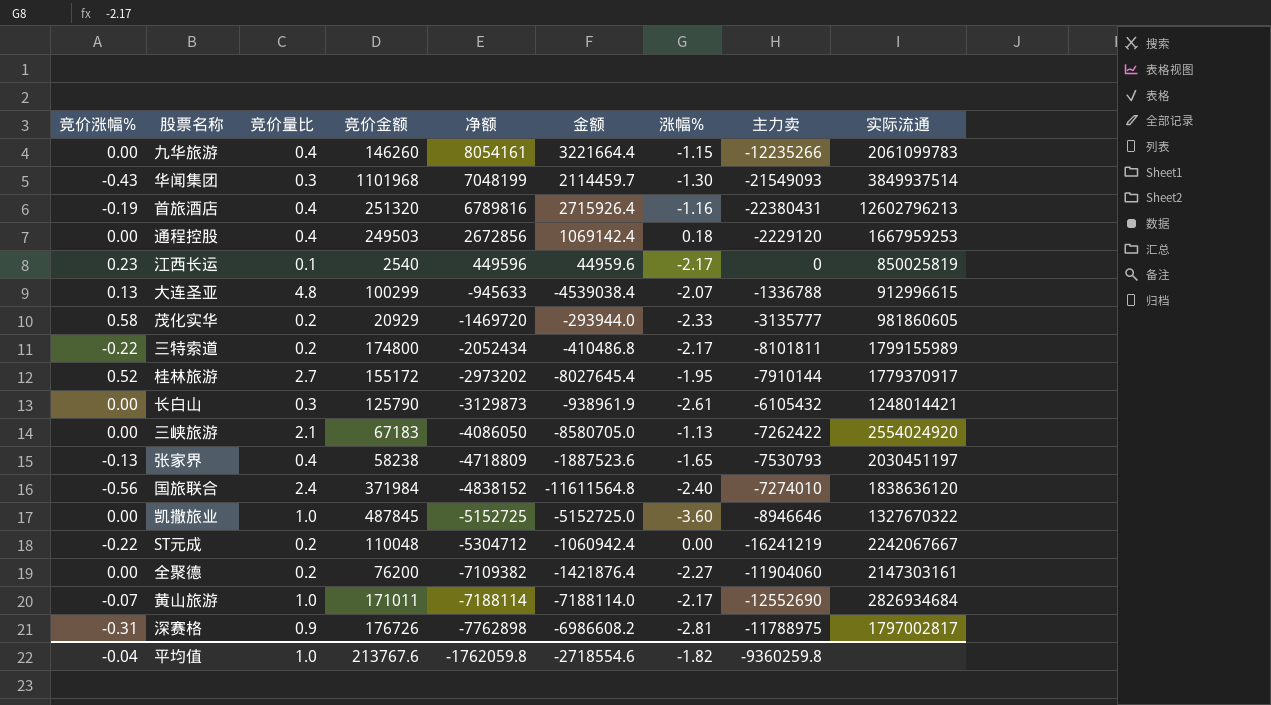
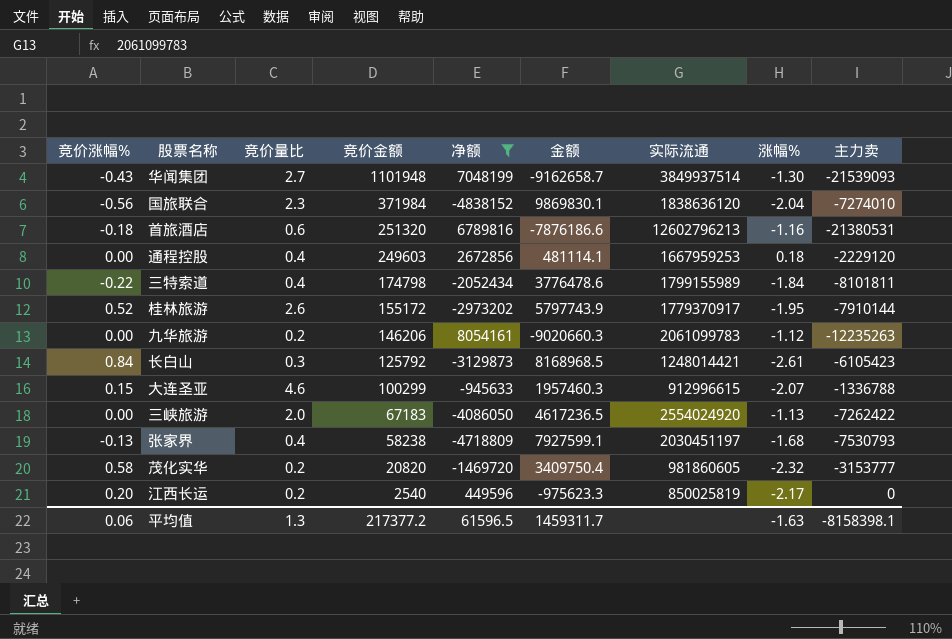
filter: none -> 净额 >= -4838152
row order: 净额 descending -> 竞价金额 descending
column 金额 | formula: [竞价量比] * [净额] -> [净额] * [涨幅%]
column 实际流通 | position: 9 -> 7
华闻集团 | 竞价量比: 0.3 -> 2.7
华闻集团 | 竞价金额: 1101968 -> 1101948
华闻集团 | 主力卖: -21549093 -> -21539093
国旅联合 | 竞价量比: 2.4 -> 2.3
国旅联合 | 涨幅%: -2.40 -> -2.04
首旅酒店 | 竞价涨幅%: -0.19 -> -0.18
首旅酒店 | 竞价量比: 0.4 -> 0.6
首旅酒店 | 主力卖: -22380431 -> -21380531
通程控股 | 竞价金额: 249503 -> 249603
三特索道 | 竞价量比: 0.2 -> 0.4
三特索道 | 竞价金额: 174800 -> 174798
三特索道 | 涨幅%: -2.17 -> -1.84
桂林旅游 | 竞价量比: 2.7 -> 2.6
九华旅游 | 竞价量比: 0.4 -> 0.2
九华旅游 | 竞价金额: 146260 -> 146206
九华旅游 | 涨幅%: -1.15 -> -1.12
九华旅游 | 主力卖: -12235266 -> -12235263
长白山 | 竞价涨幅%: 0.00 -> 0.84
长白山 | 竞价金额: 125790 -> 125792
长白山 | 主力卖: -6105432 -> -6105423
大连圣亚 | 竞价涨幅%: 0.13 -> 0.15
大连圣亚 | 竞价量比: 4.8 -> 4.6
三峡旅游 | 竞价量比: 2.1 -> 2.0
张家界 | 涨幅%: -1.65 -> -1.68
茂化实华 | 竞价金额: 20929 -> 20820
茂化实华 | 涨幅%: -2.33 -> -2.32
茂化实华 | 主力卖: -3135777 -> -3153777
江西长运 | 竞价涨幅%: 0.23 -> 0.20
江西长运 | 竞价量比: 0.1 -> 0.2
平均值 | 竞价涨幅%: -0.04 -> 0.06
平均值 | 竞价量比: 1.0 -> 1.3
平均值 | 竞价金额: 213767.6 -> 217377.2
平均值 | 净额: -1762059.8 -> 61596.5
平均值 | 金额: -2718554.6 -> 1459311.7
平均值 | 涨幅%: -1.82 -> -1.63
平均值 | 主力卖: -9360259.8 -> -8158398.1

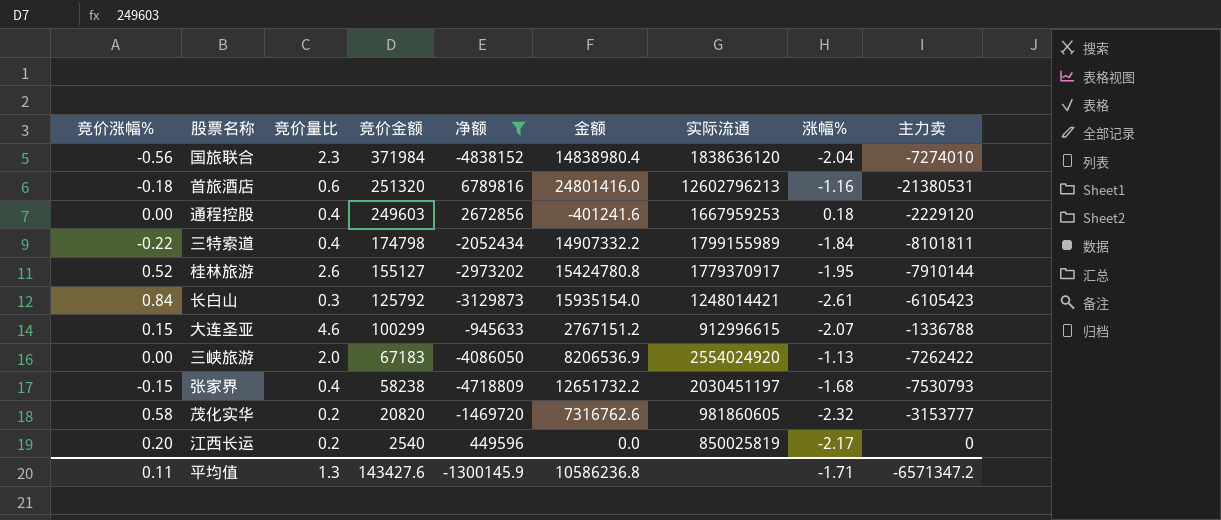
column 金额 | formula: [净额] * [涨幅%] -> [涨幅%] * [主力卖]
row 华闻集团: -0.43 | 2.7 | 1101948 | 7048199 | -9162658.7 | 3849937514 | -1.30 | -21539093 -> none
row 九华旅游: 0.00 | 0.2 | 146206 | 8054161 | -9020660.3 | 2061099783 | -1.12 | -12235263 -> none
桂林旅游 | 竞价金额: 155172 -> 155127
张家界 | 竞价涨幅%: -0.13 -> -0.15
平均值 | 竞价涨幅%: 0.06 -> 0.11
平均值 | 竞价金额: 217377.2 -> 143427.6
平均值 | 净额: 61596.5 -> -1300145.9
平均值 | 金额: 1459311.7 -> 10586236.8
平均值 | 涨幅%: -1.63 -> -1.71
平均值 | 主力卖: -8158398.1 -> -6571347.2

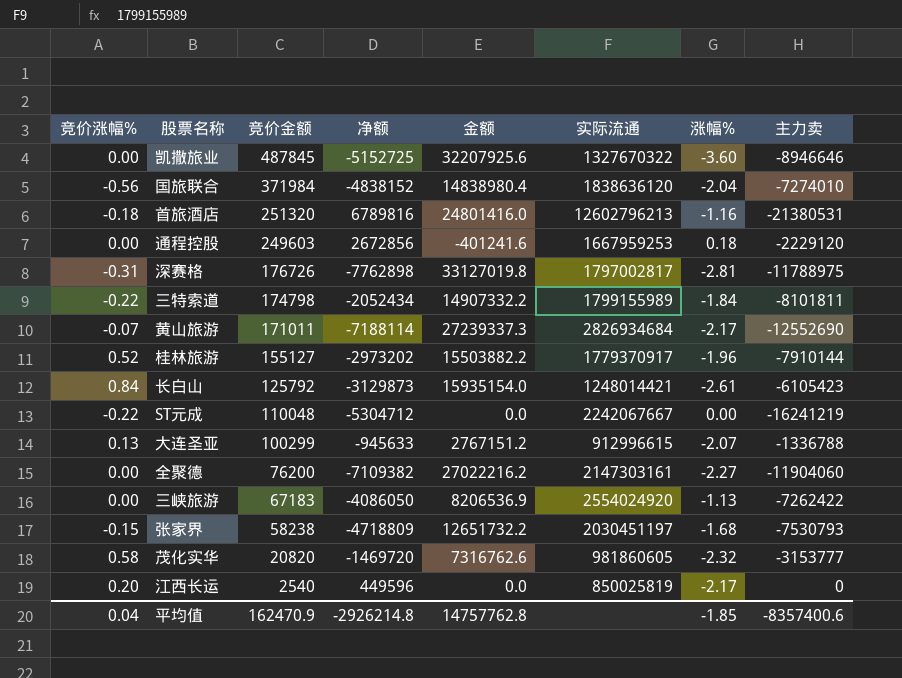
filter: 净额 >= -4838152 -> none
column 竞价量比 | position: 3 -> none
桂林旅游 | 金额: 15424780.8 -> 15503882.2
桂林旅游 | 涨幅%: -1.95 -> -1.96
大连圣亚 | 竞价涨幅%: 0.15 -> 0.13
平均值 | 竞价涨幅%: 0.11 -> 0.04
平均值 | 竞价金额: 143427.6 -> 162470.9
平均值 | 净额: -1300145.9 -> -2926214.8
平均值 | 金额: 10586236.8 -> 14757762.8
平均值 | 涨幅%: -1.71 -> -1.85
平均值 | 主力卖: -6571347.2 -> -8357400.6

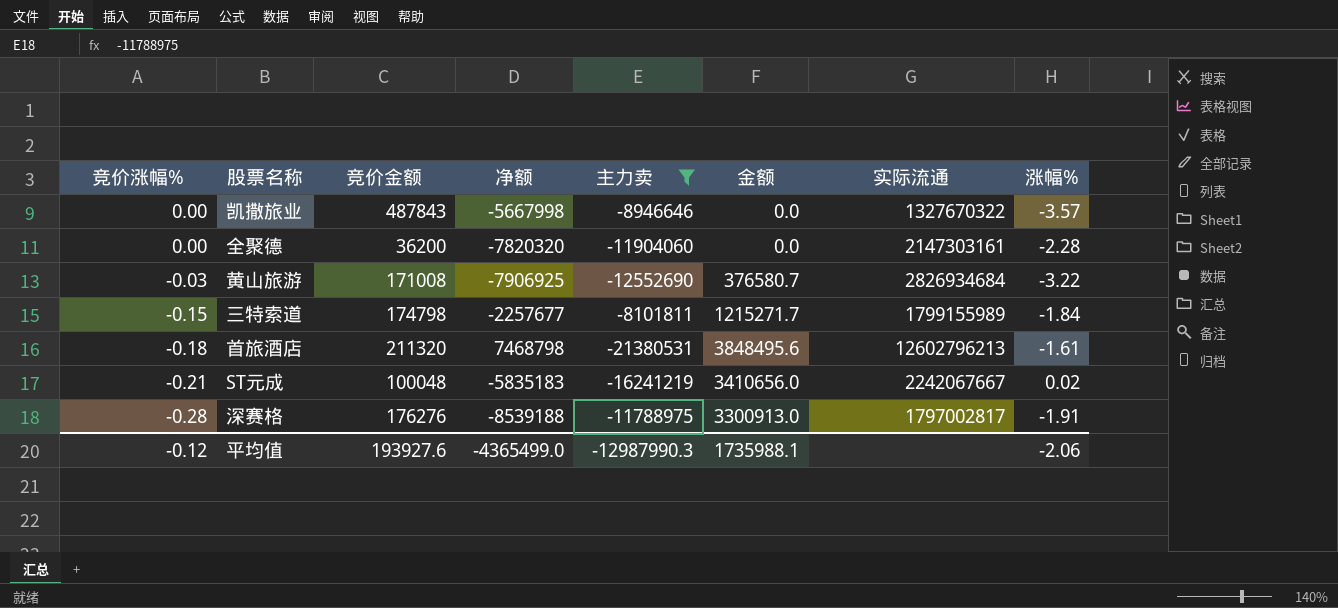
filter: none -> 主力卖 <= -8101811
row order: 竞价金额 descending -> 竞价涨幅% descending
column 主力卖 | position: 8 -> 5
column 金额 | formula: [涨幅%] * [主力卖] -> [竞价涨幅%] * [主力卖]
凯撒旅业 | 竞价金额: 487845 -> 487843
凯撒旅业 | 净额: -5152725 -> -5667998
凯撒旅业 | 涨幅%: -3.60 -> -3.57
全聚德 | 竞价金额: 76200 -> 36200
全聚德 | 净额: -7109382 -> -7820320
全聚德 | 涨幅%: -2.27 -> -2.28
黄山旅游 | 竞价涨幅%: -0.07 -> -0.03
黄山旅游 | 竞价金额: 171011 -> 171008
黄山旅游 | 净额: -7188114 -> -7906925
黄山旅游 | 涨幅%: -2.17 -> -3.22
三特索道 | 竞价涨幅%: -0.22 -> -0.15
三特索道 | 净额: -2052434 -> -2257677
首旅酒店 | 竞价金额: 251320 -> 211320
首旅酒店 | 净额: 6789816 -> 7468798
首旅酒店 | 涨幅%: -1.16 -> -1.61
ST元成 | 竞价涨幅%: -0.22 -> -0.21
ST元成 | 竞价金额: 110048 -> 100048
ST元成 | 净额: -5304712 -> -5835183
ST元成 | 涨幅%: 0.00 -> 0.02
深赛格 | 竞价涨幅%: -0.31 -> -0.28
深赛格 | 竞价金额: 176726 -> 176276
深赛格 | 净额: -7762898 -> -8539188
深赛格 | 涨幅%: -2.81 -> -1.91
平均值 | 竞价涨幅%: 0.04 -> -0.12
平均值 | 竞价金额: 162470.9 -> 193927.6
平均值 | 净额: -2926214.8 -> -4365499.0
平均值 | 主力卖: -8357400.6 -> -12987990.3
平均值 | 金额: 14757762.8 -> 1735988.1
平均值 | 涨幅%: -1.85 -> -2.06

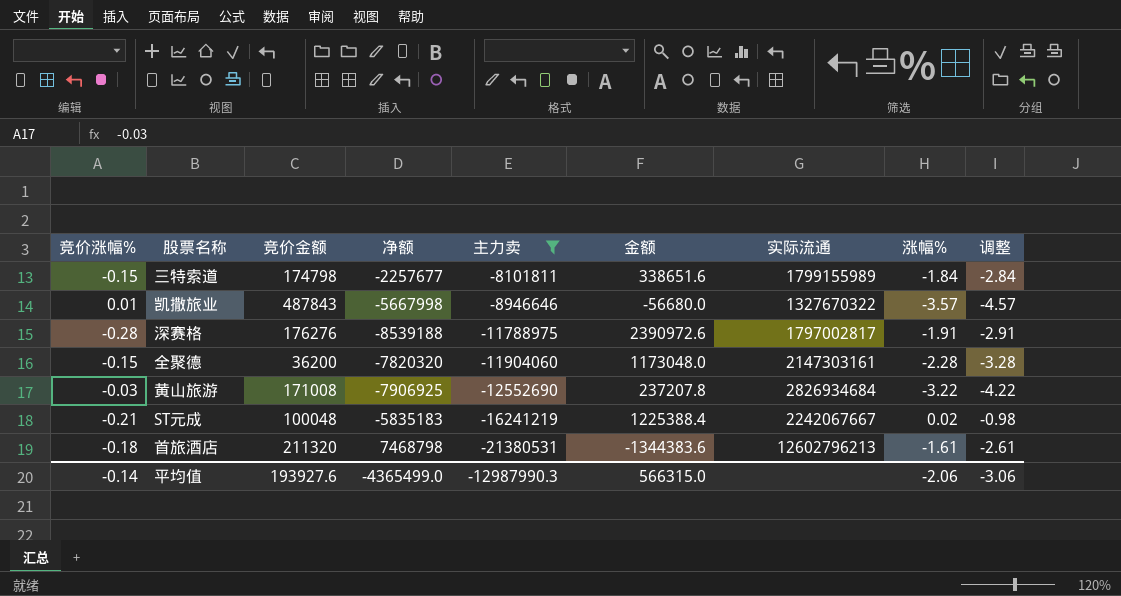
row order: 竞价涨幅% descending -> 主力卖 descending
column 金额 | formula: [竞价涨幅%] * [主力卖] -> [竞价涨幅%] * [净额]
column 调整 | formula: none -> [涨幅%] - 1
凯撒旅业 | 竞价涨幅%: 0.00 -> 0.01
全聚德 | 竞价涨幅%: 0.00 -> -0.15
平均值 | 竞价涨幅%: -0.12 -> -0.14
平均值 | 金额: 1735988.1 -> 566315.0

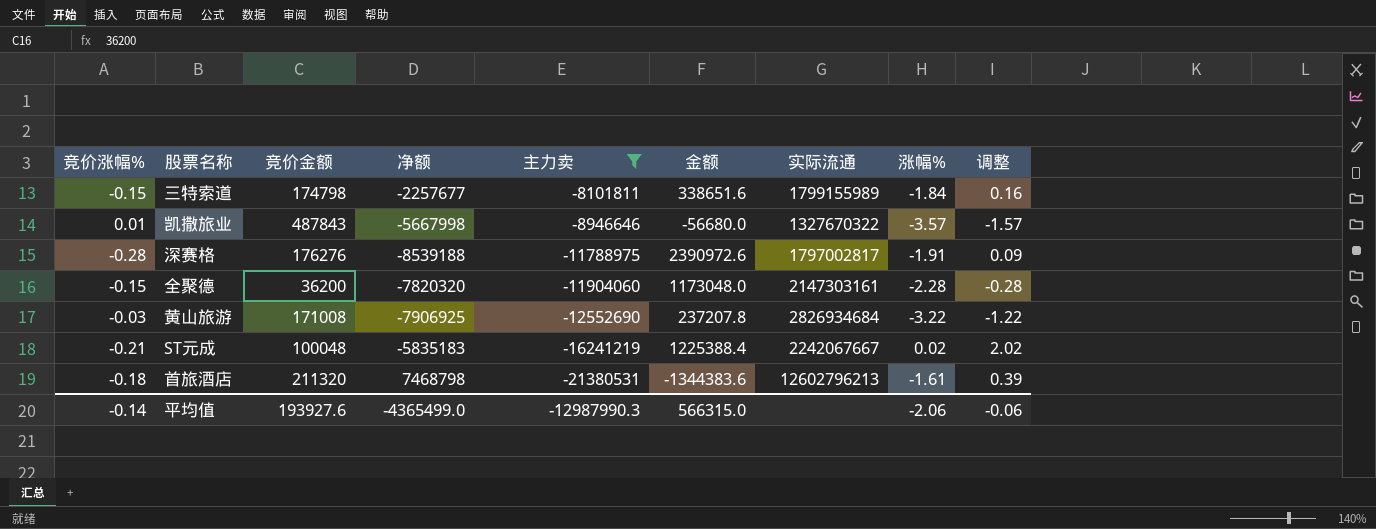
column 调整 | formula: [涨幅%] - 1 -> [涨幅%] + 2
平均值 | 调整: -3.06 -> -0.06

